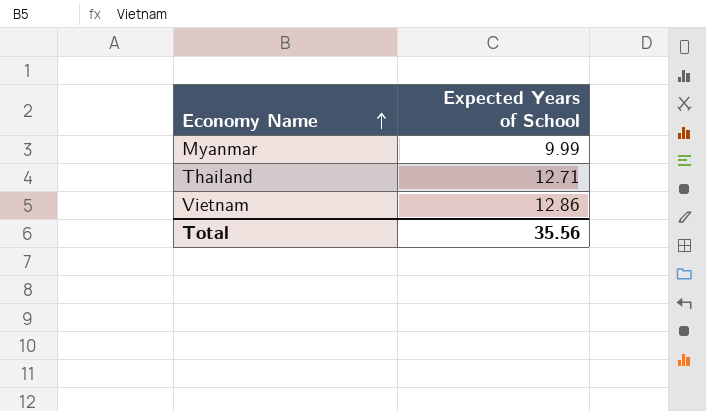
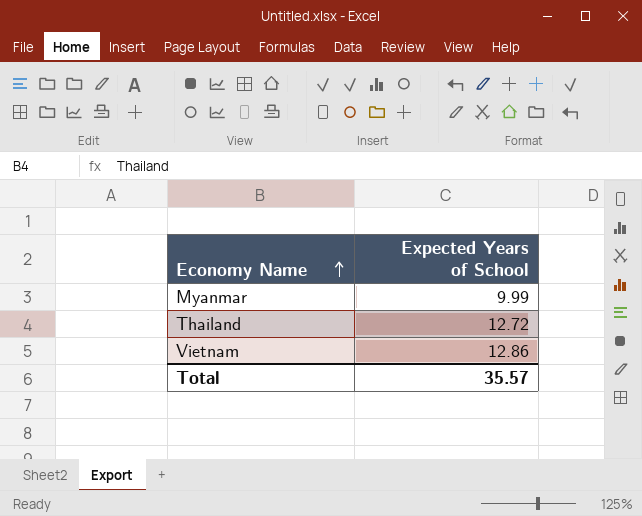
Thailand | Expected Years of School: 12.71 -> 12.72
Total | Expected Years of School: 35.56 -> 35.57

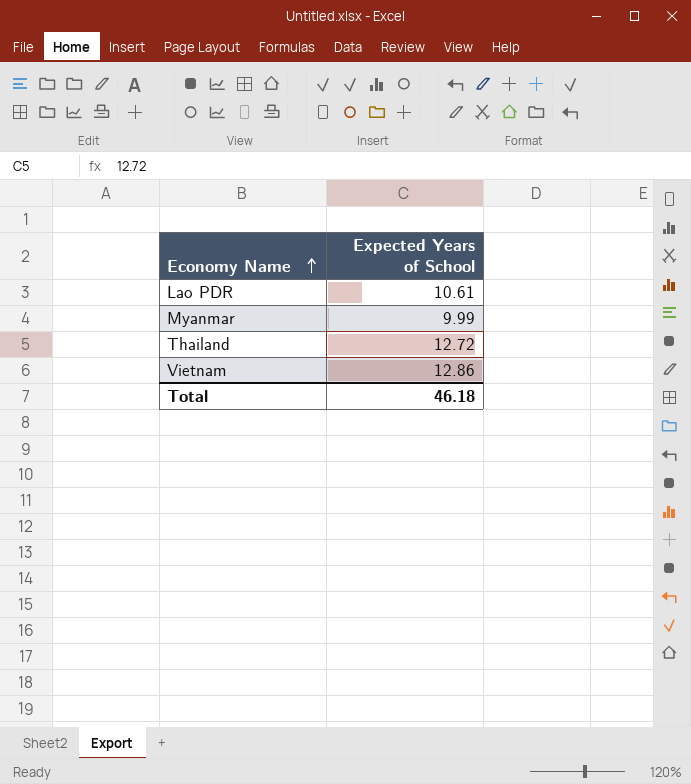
row Lao PDR: none -> 10.61
Total | Expected Years of School: 35.57 -> 46.18

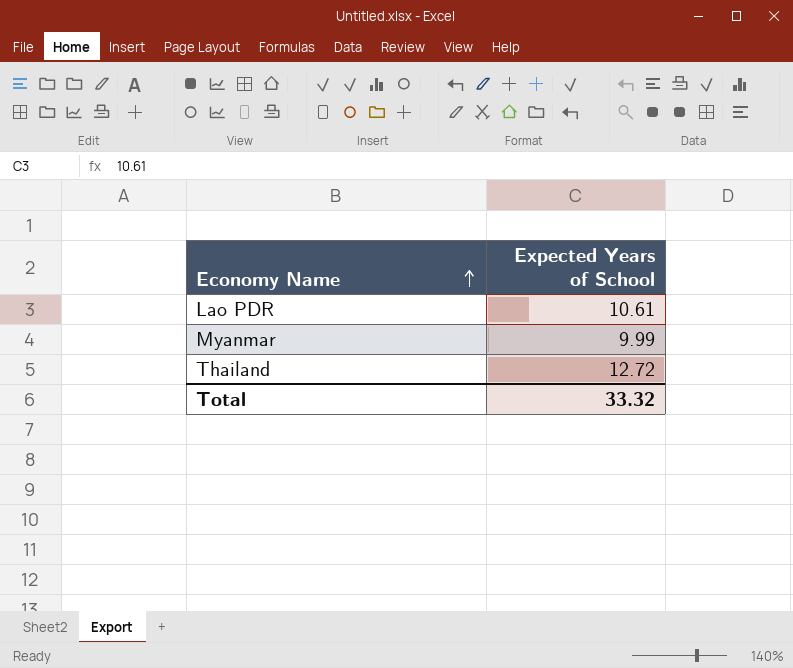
row Vietnam: 12.86 -> none
Total | Expected Years of School: 46.18 -> 33.32

